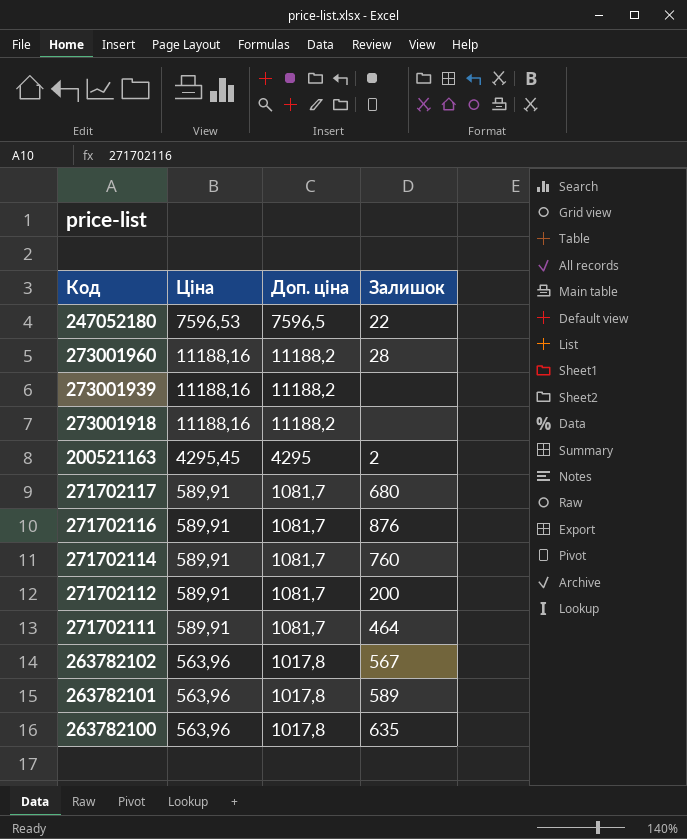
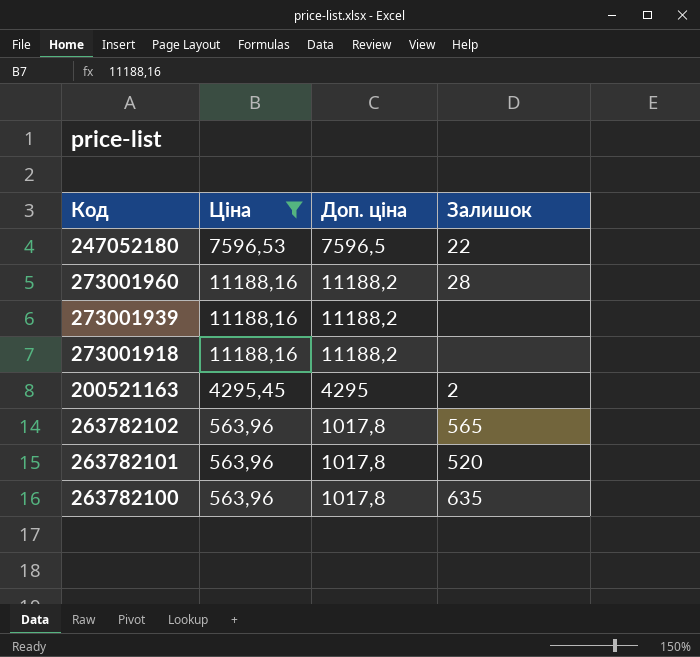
filter: none -> Ціна != 589,91
263782102 | Залишок: 567 -> 565
263782101 | Залишок: 589 -> 520

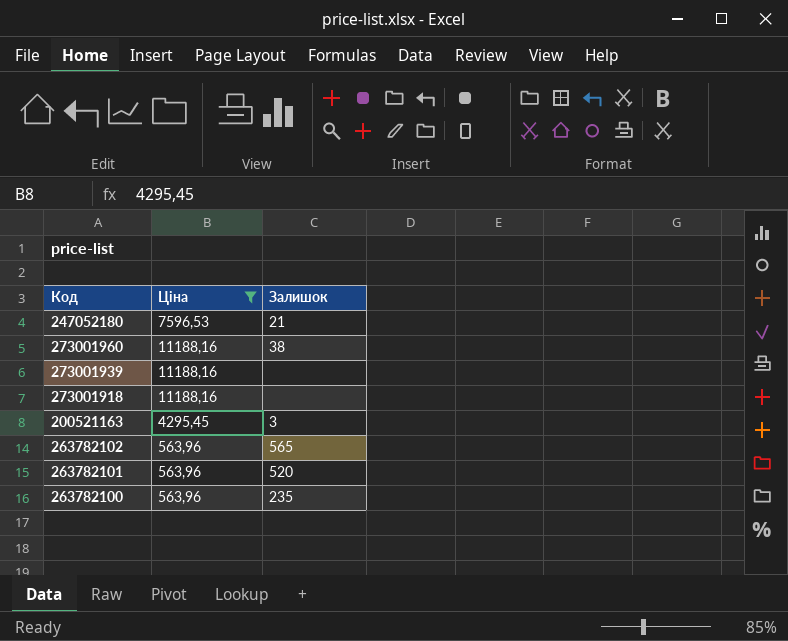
column Доп. ціна | position: 3 -> none
247052180 | Залишок: 22 -> 21
273001960 | Залишок: 28 -> 38
200521163 | Залишок: 2 -> 3
263782100 | Залишок: 635 -> 235

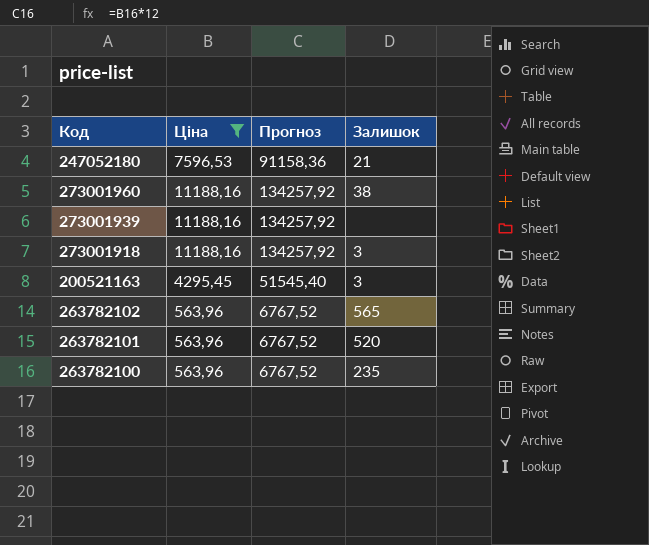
column Прогноз | formula: none -> [Ціна] * 12
273001918 | Залишок: none -> 3

